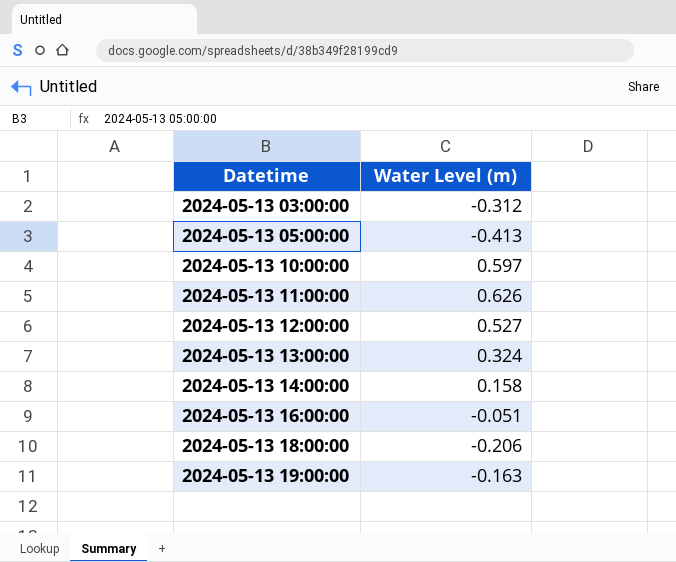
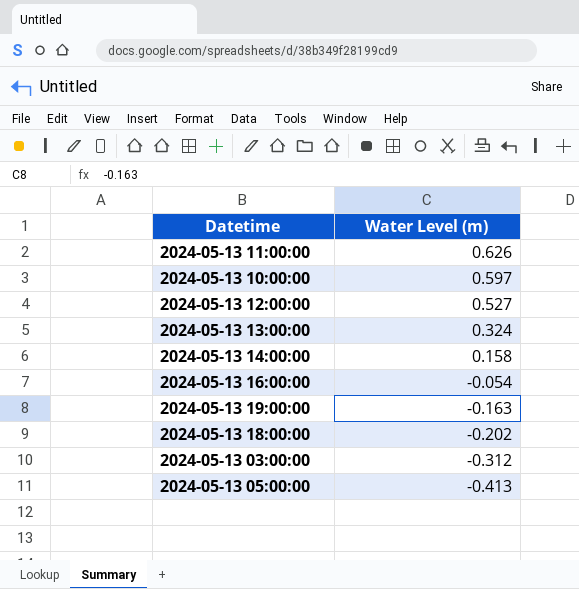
row order: Datetime ascending -> Water Level (m) descending
2024-05-13 16:00:00 | Water Level (m): -0.051 -> -0.054
2024-05-13 18:00:00 | Water Level (m): -0.206 -> -0.202

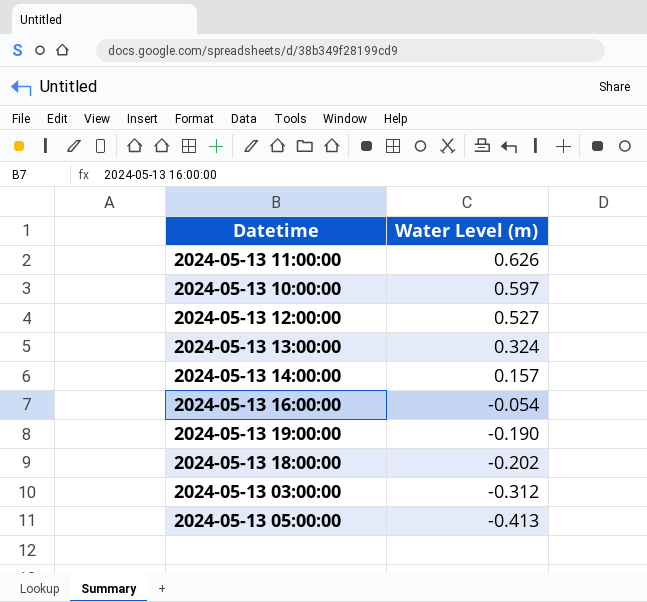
2024-05-13 14:00:00 | Water Level (m): 0.158 -> 0.157
2024-05-13 19:00:00 | Water Level (m): -0.163 -> -0.190

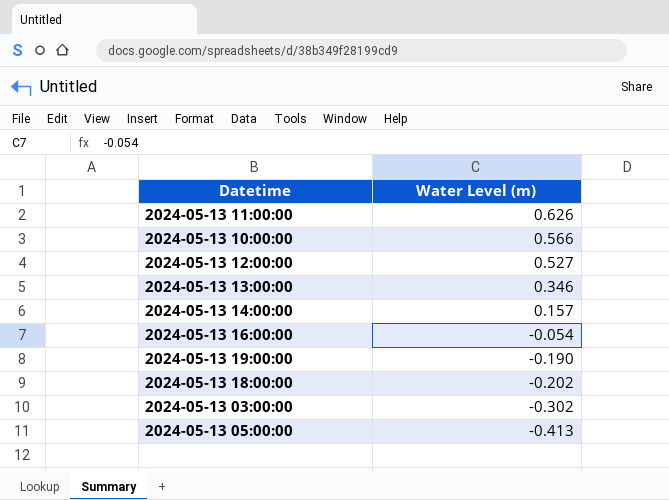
2024-05-13 10:00:00 | Water Level (m): 0.597 -> 0.566
2024-05-13 13:00:00 | Water Level (m): 0.324 -> 0.346
2024-05-13 03:00:00 | Water Level (m): -0.312 -> -0.302

